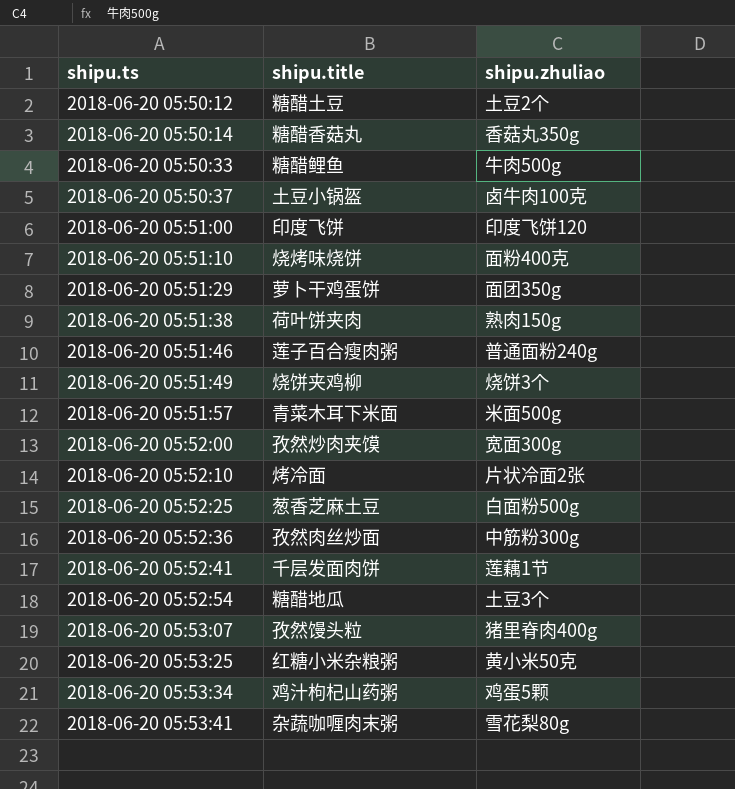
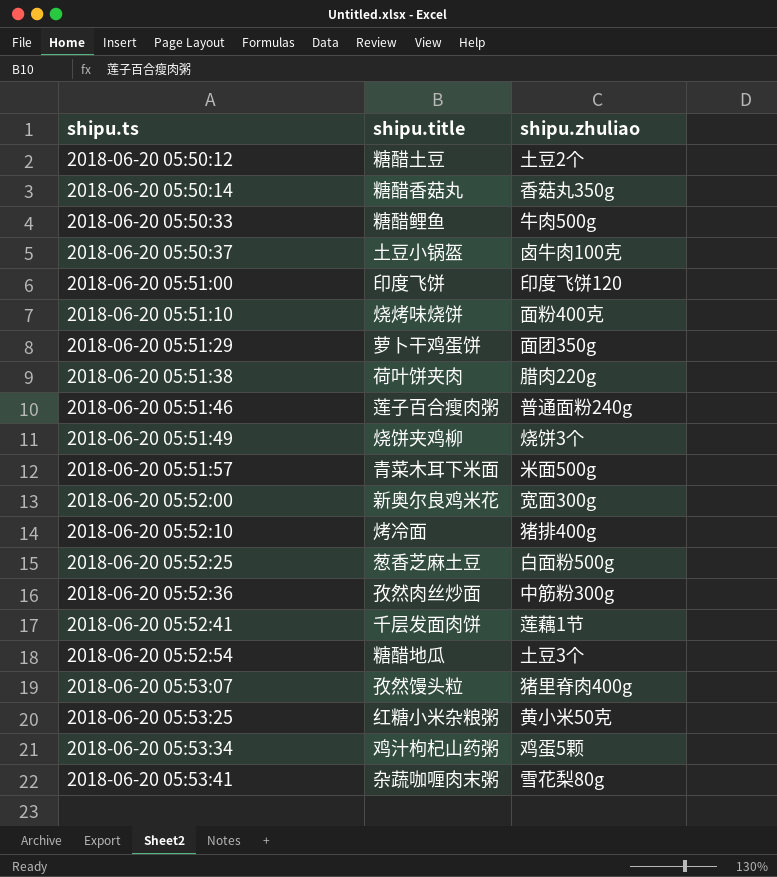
2018-06-20 05:51:38 | shipu.zhuliao: 熟肉150g -> 腊肉220g
2018-06-20 05:52:00 | shipu.title: 孜然炒肉夹馍 -> 新奥尔良鸡米花
2018-06-20 05:52:10 | shipu.zhuliao: 片状冷面2张 -> 猪排400g

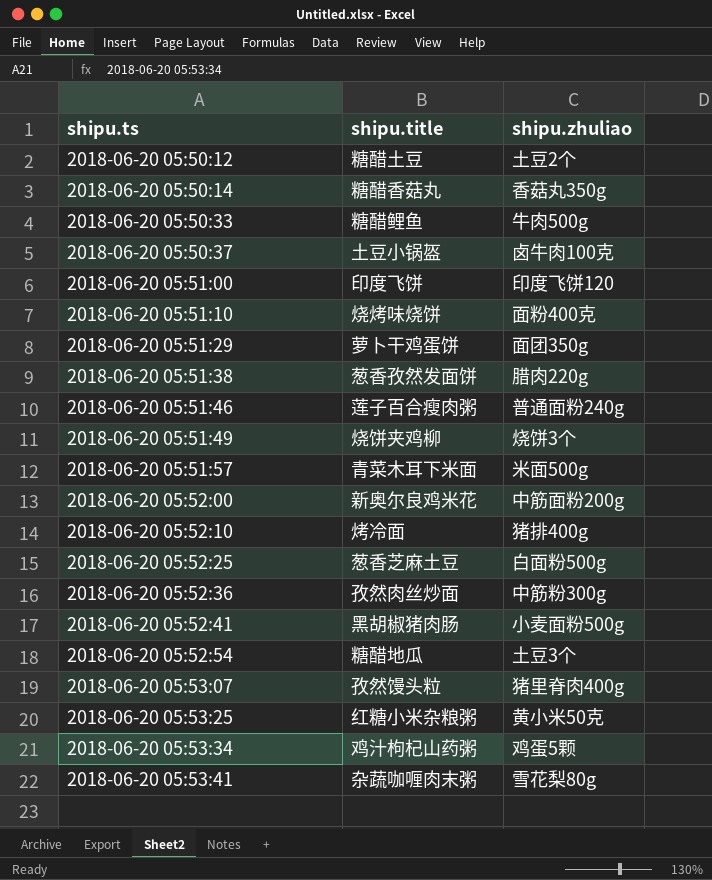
2018-06-20 05:51:38 | shipu.title: 荷叶饼夹肉 -> 葱香孜然发面饼
2018-06-20 05:52:00 | shipu.zhuliao: 宽面300g -> 中筋面粉200g
2018-06-20 05:52:41 | shipu.title: 千层发面肉饼 -> 黑胡椒猪肉肠
2018-06-20 05:52:41 | shipu.zhuliao: 莲藕1节 -> 小麦面粉500g

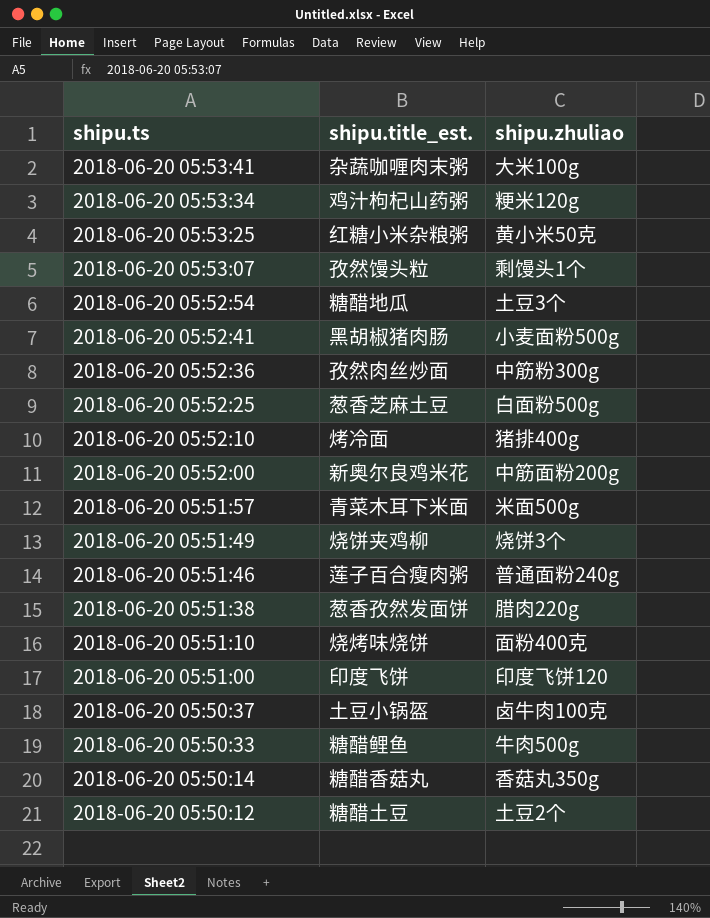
row order: shipu.ts ascending -> shipu.ts descending
column name: shipu.title -> shipu.title_est.
row 2018-06-20 05:51:29: 萝卜干鸡蛋饼 | 面团350g -> none
2018-06-20 05:53:41 | shipu.zhuliao: 雪花梨80g -> 大米100g
2018-06-20 05:53:34 | shipu.zhuliao: 鸡蛋5颗 -> 粳米120g
2018-06-20 05:53:07 | shipu.zhuliao: 猪里脊肉400g -> 剩馒头1个

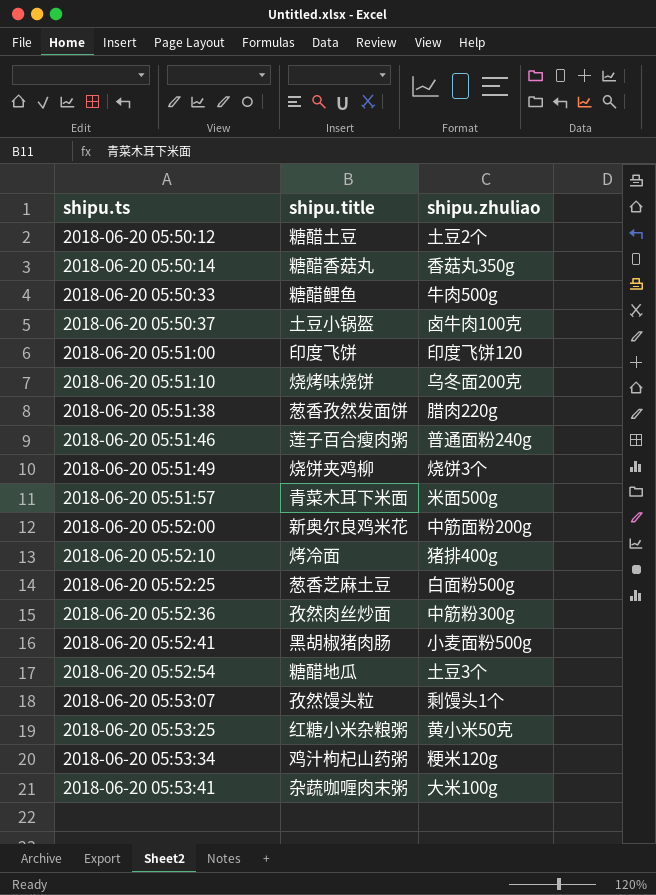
row order: shipu.ts descending -> shipu.ts ascending
column name: shipu.title_est. -> shipu.title
2018-06-20 05:51:10 | shipu.zhuliao: 面粉400克 -> 乌冬面200克

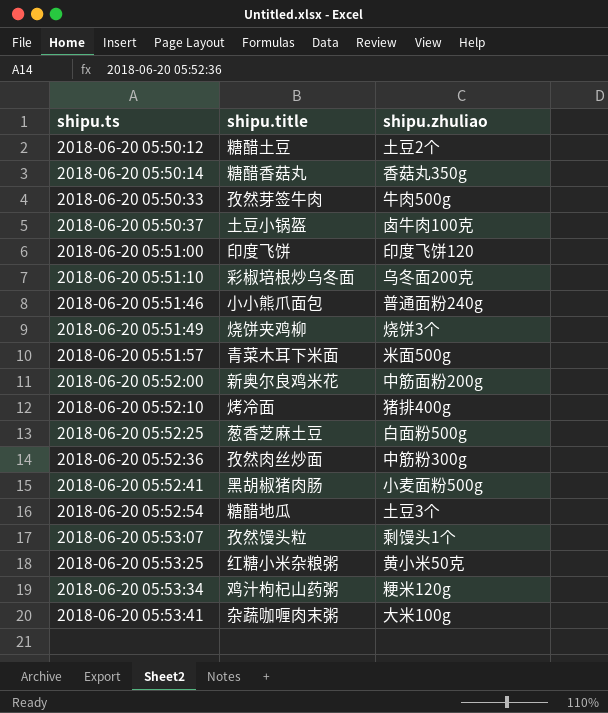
row 2018-06-20 05:51:38: 葱香孜然发面饼 | 腊肉220g -> none
2018-06-20 05:50:33 | shipu.title: 糖醋鲤鱼 -> 孜然芽签牛肉
2018-06-20 05:51:10 | shipu.title: 烧烤味烧饼 -> 彩椒培根炒乌冬面
2018-06-20 05:51:46 | shipu.title: 莲子百合瘦肉粥 -> 小小熊爪面包

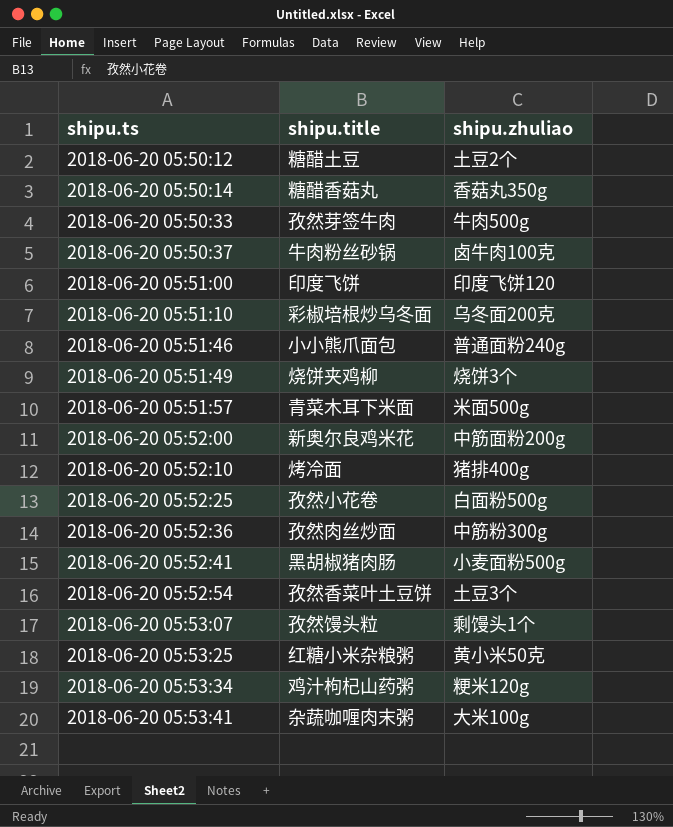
2018-06-20 05:50:37 | shipu.title: 土豆小锅盔 -> 牛肉粉丝砂锅
2018-06-20 05:52:25 | shipu.title: 葱香芝麻土豆 -> 孜然小花卷
2018-06-20 05:52:54 | shipu.title: 糖醋地瓜 -> 孜然香菜叶土豆饼

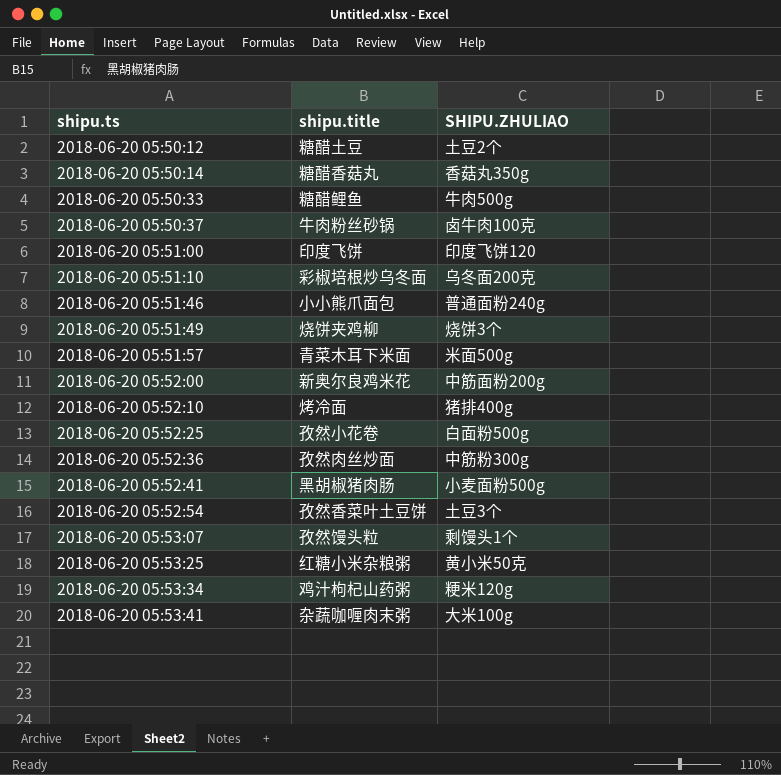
column name: shipu.zhuliao -> SHIPU.ZHULIAO
2018-06-20 05:50:33 | shipu.title: 孜然芽签牛肉 -> 糖醋鲤鱼

